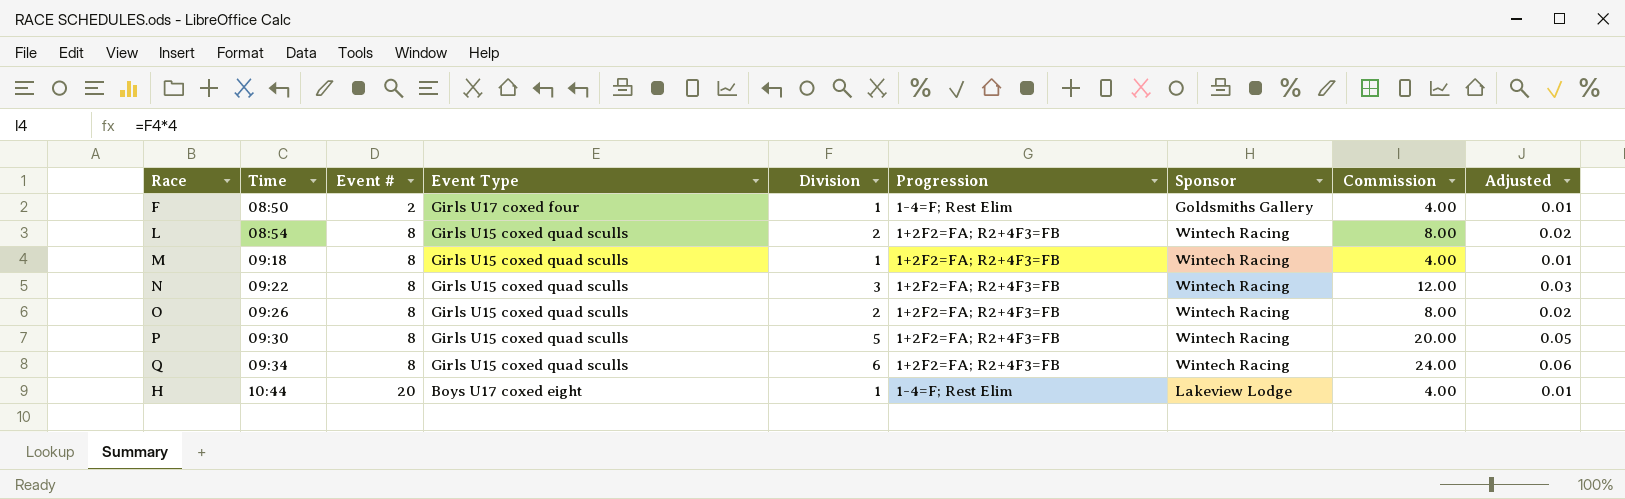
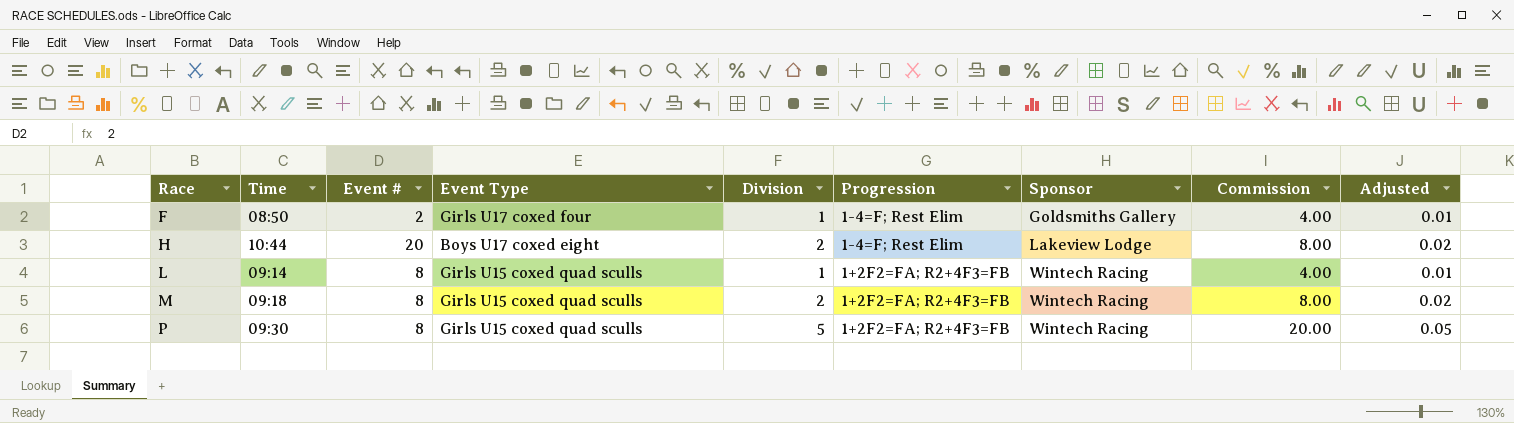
row order: Time ascending -> Race ascending
row N: 09:22 | 8 | Girls U15 coxed quad sculls | 3 | 1+2F2=FA; R2+4F3=FB | Wintech Racing | 12.00 | 0.03 -> none
row O: 09:26 | 8 | Girls U15 coxed quad sculls | 2 | 1+2F2=FA; R2+4F3=FB | Wintech Racing | 8.00 | 0.02 -> none
row Q: 09:34 | 8 | Girls U15 coxed quad sculls | 6 | 1+2F2=FA; R2+4F3=FB | Wintech Racing | 24.00 | 0.06 -> none
H | Division: 1 -> 2
H | Commission: 4.00 -> 8.00
H | Adjusted: 0.01 -> 0.02
L | Time: 08:54 -> 09:14
L | Division: 2 -> 1
L | Commission: 8.00 -> 4.00
L | Adjusted: 0.02 -> 0.01
M | Division: 1 -> 2
M | Commission: 4.00 -> 8.00
M | Adjusted: 0.01 -> 0.02

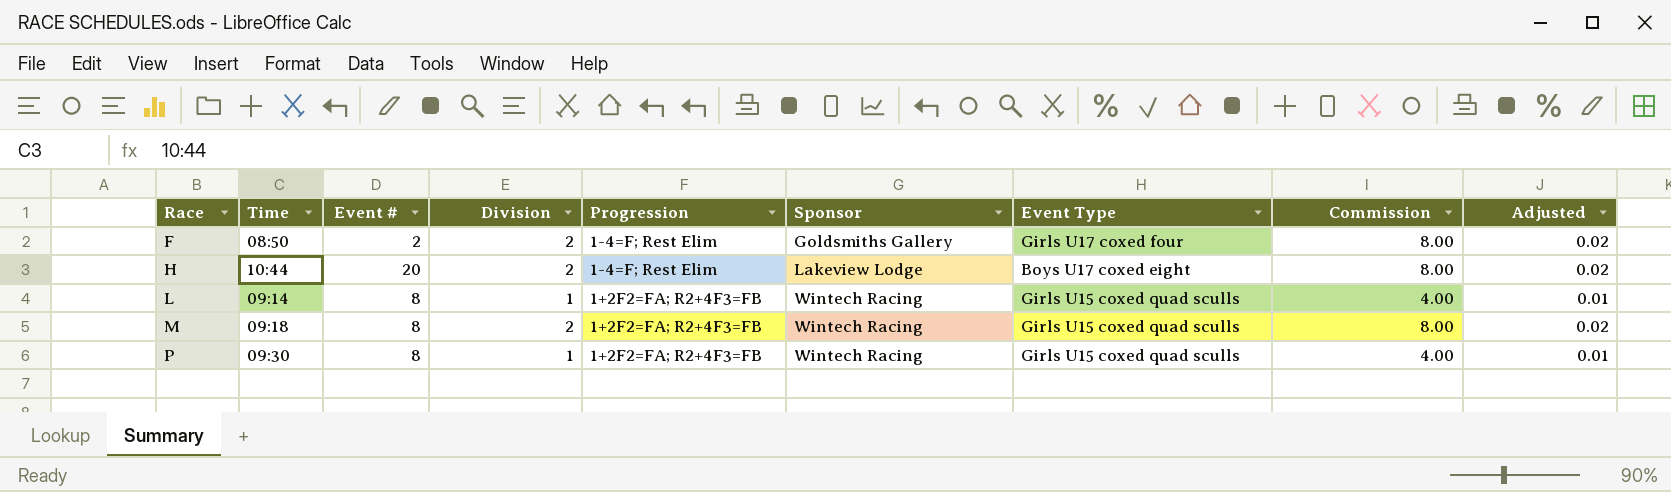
column Event Type | position: 4 -> 7
F | Division: 1 -> 2
F | Commission: 4.00 -> 8.00
F | Adjusted: 0.01 -> 0.02
P | Division: 5 -> 1
P | Commission: 20.00 -> 4.00
P | Adjusted: 0.05 -> 0.01

